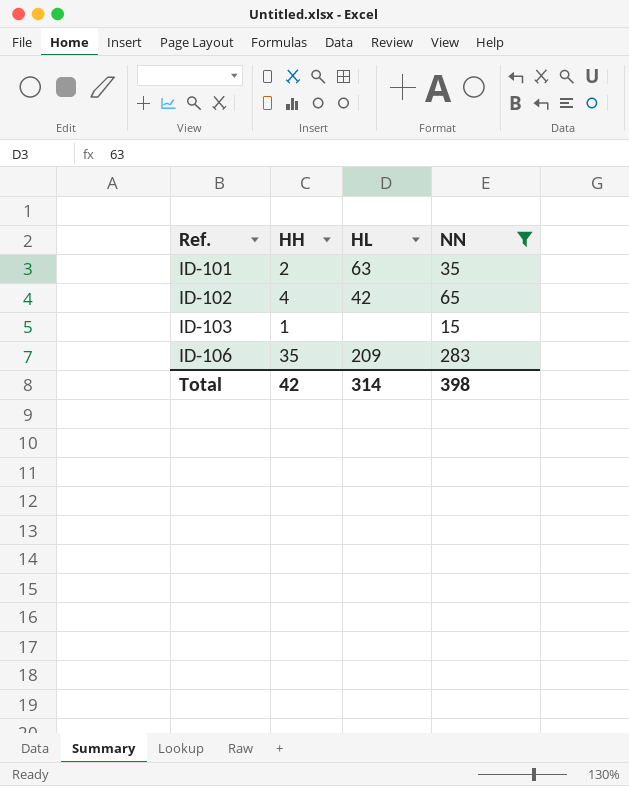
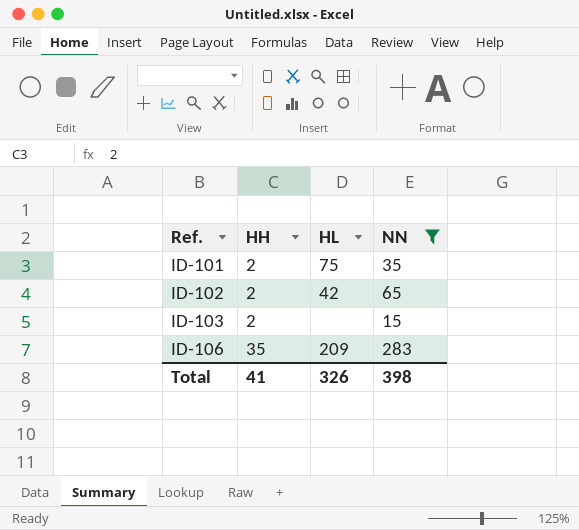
ID-101 | HL: 63 -> 75
ID-102 | HH: 4 -> 2
ID-103 | HH: 1 -> 2
Total | HH: 42 -> 41
Total | HL: 314 -> 326

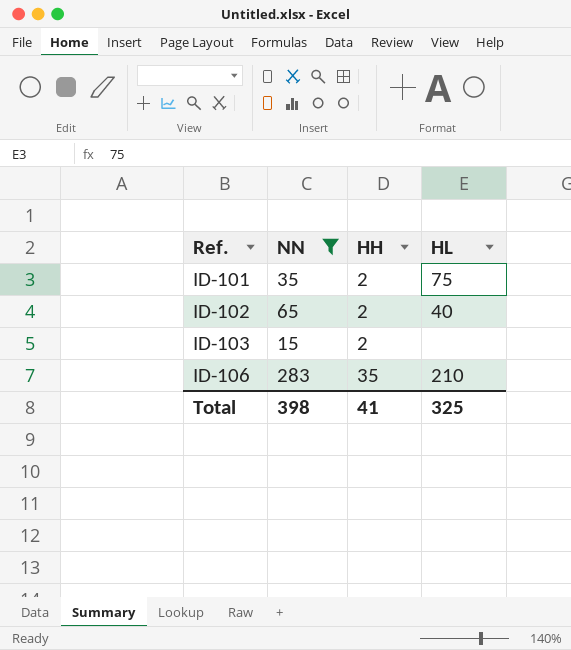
column NN | position: 4 -> 2
ID-102 | HL: 42 -> 40
ID-106 | HL: 209 -> 210
Total | HL: 326 -> 325

